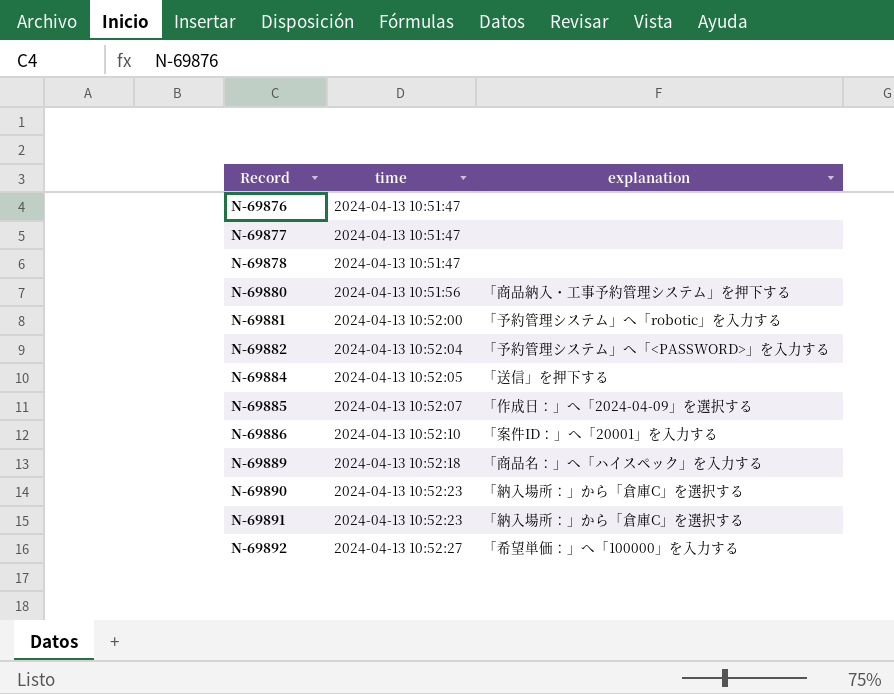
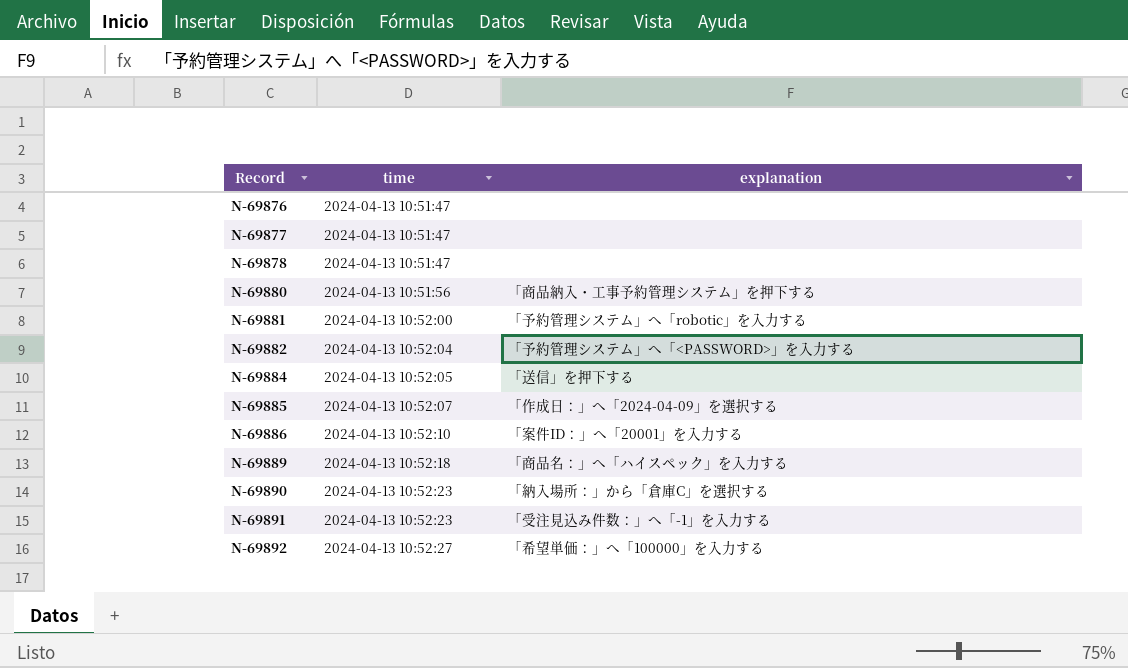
N-69891 | explanation: 「納入場所：」から「倉庫C」を選択する -> 「受注見込み件数：」へ「-1」を入力する

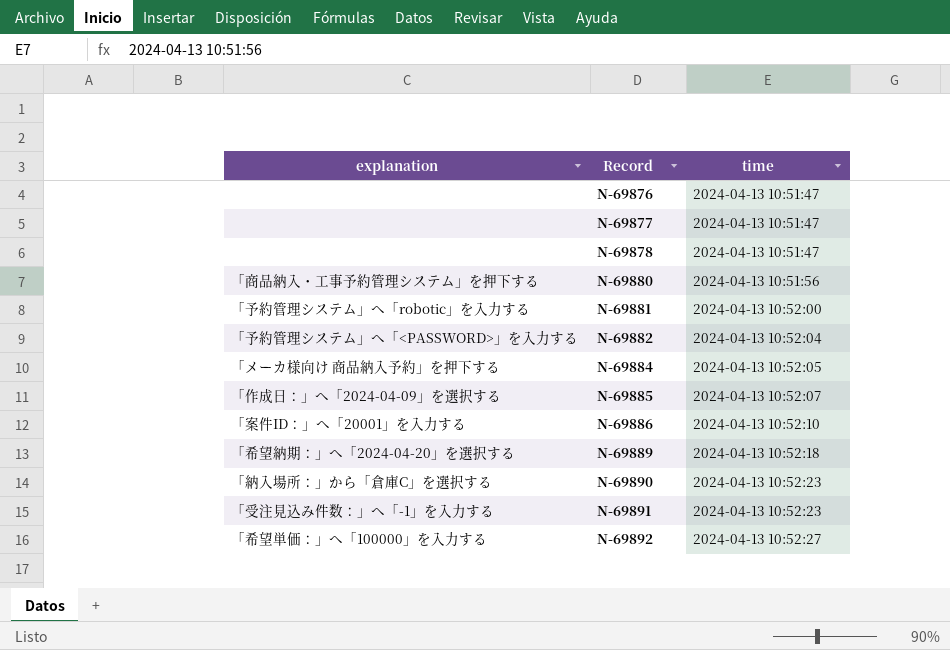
column explanation | position: 3 -> 1
N-69884 | explanation: 「送信」を押下する -> 「メーカ様向け 商品納入予約」を押下する
N-69889 | explanation: 「商品名：」へ「ハイスペック」を入力する -> 「希望納期：」へ「2024-04-20」を選択する

